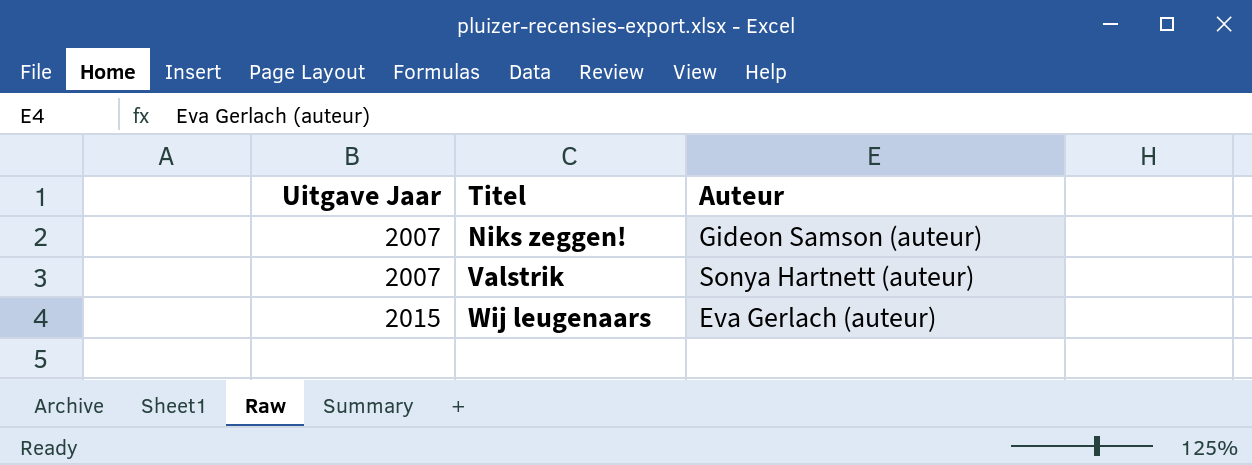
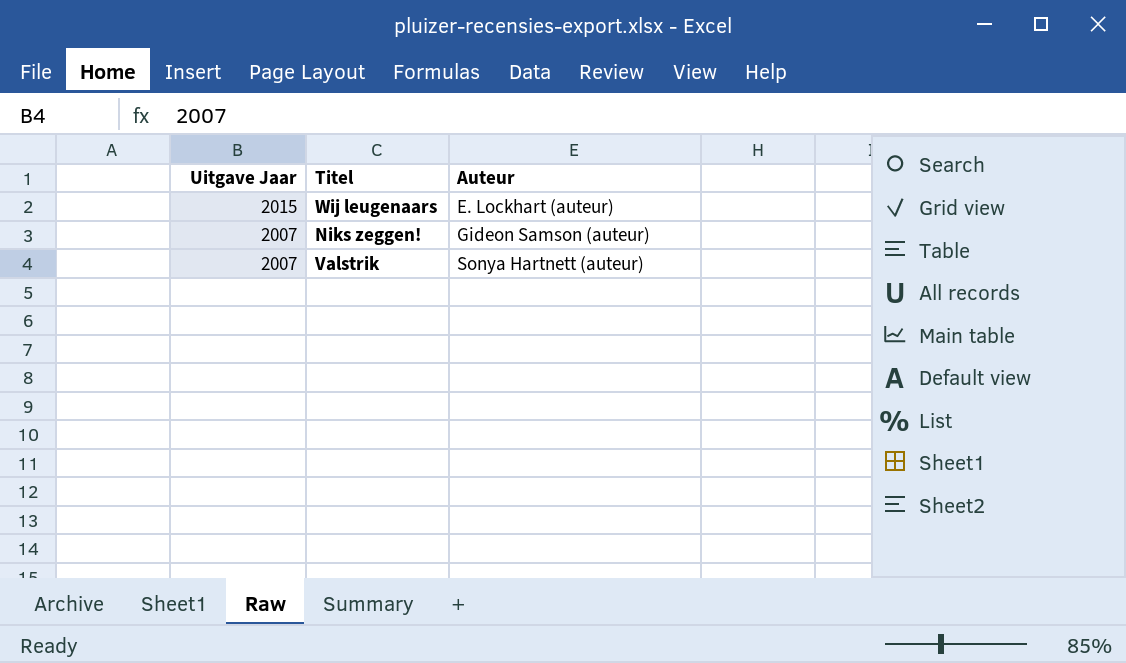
row order: Uitgave Jaar ascending -> Uitgave Jaar descending
Wij leugenaars | Auteur: Eva Gerlach (auteur) -> E. Lockhart (auteur)

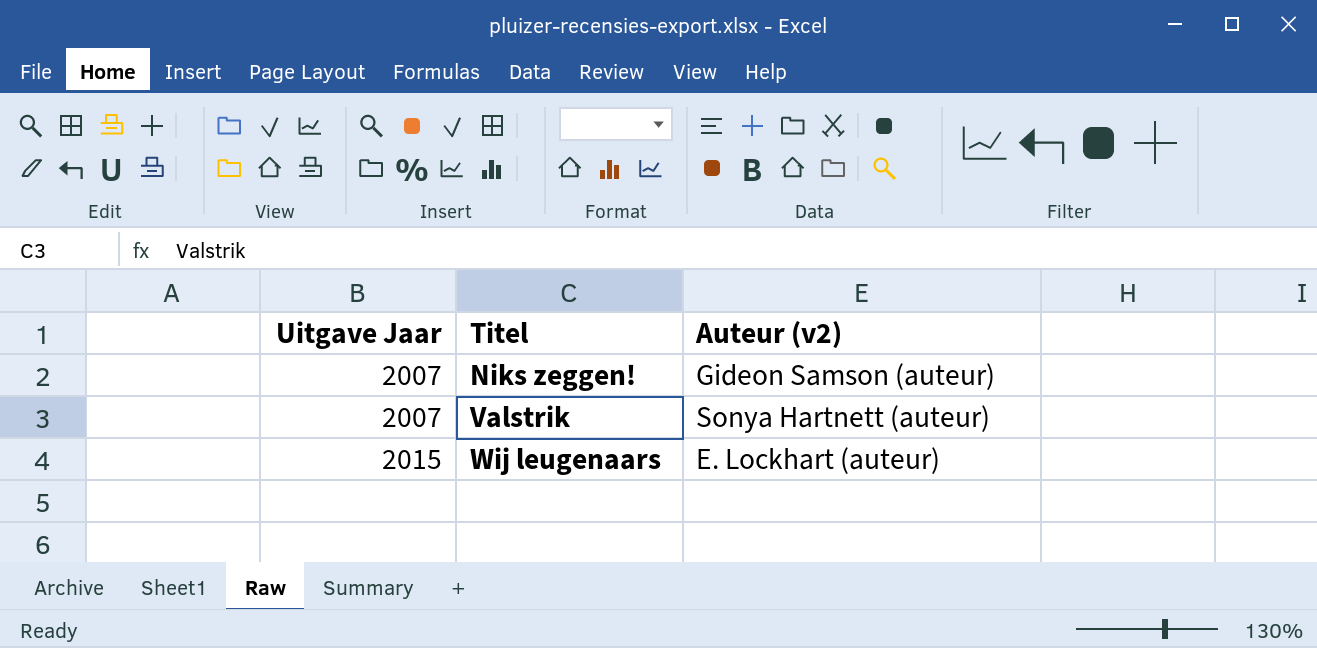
row order: Uitgave Jaar descending -> Uitgave Jaar ascending
column name: Auteur -> Auteur (v2)

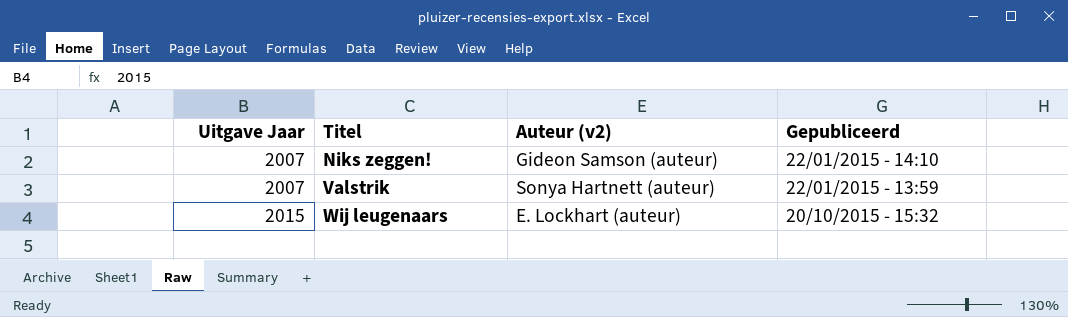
column Gepubliceerd | position: none -> 4

